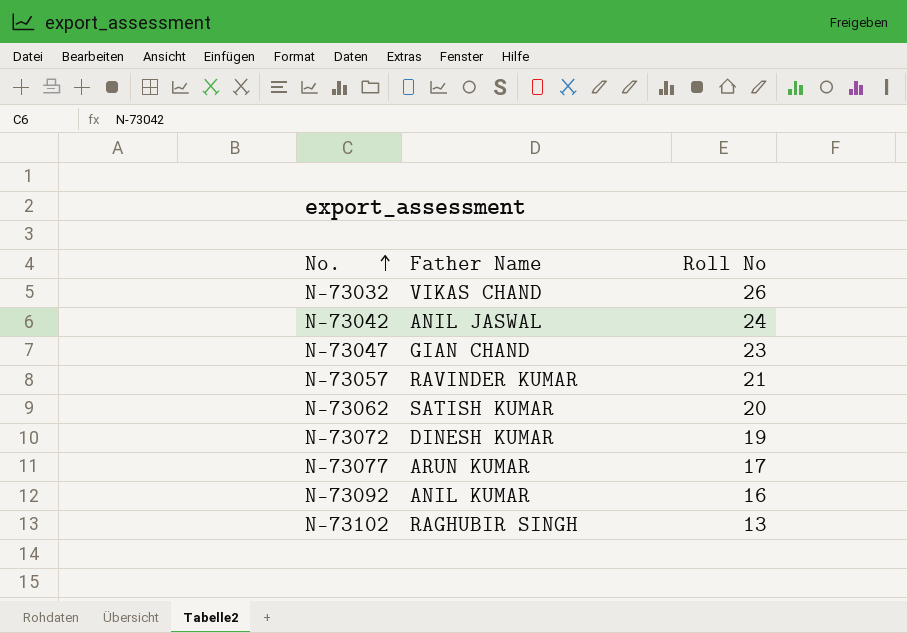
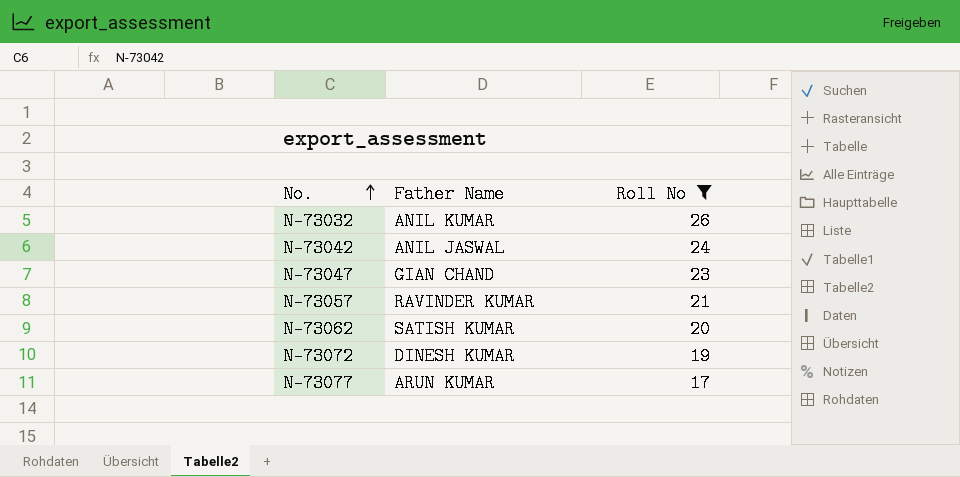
filter: none -> Roll No >= 17
N-73032 | Father Name: VIKAS CHAND -> ANIL KUMAR

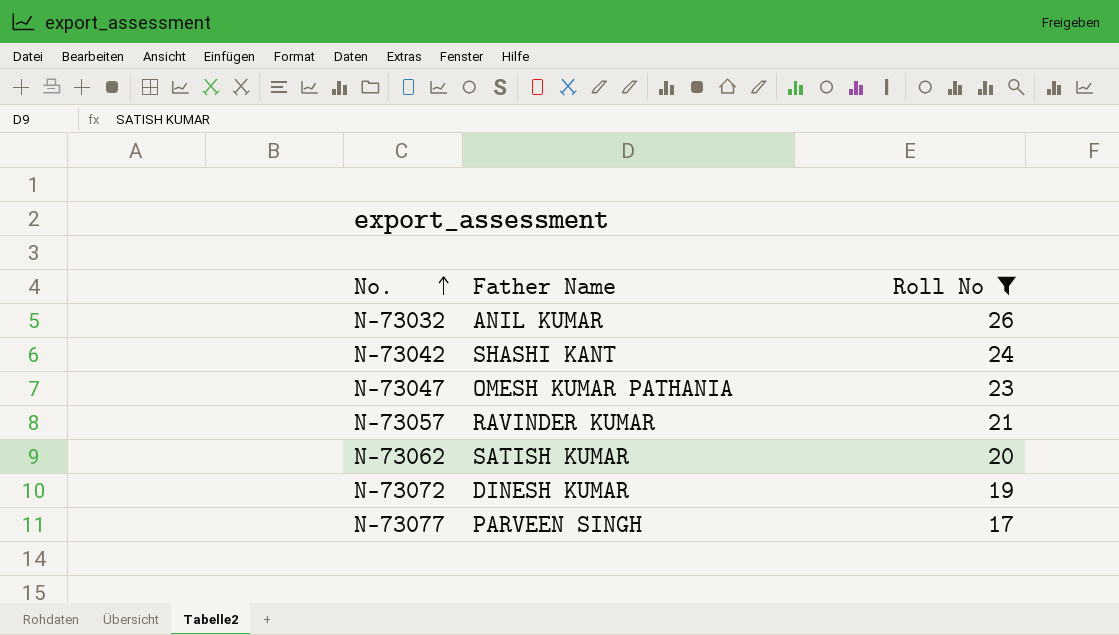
N-73042 | Father Name: ANIL JASWAL -> SHASHI KANT
N-73047 | Father Name: GIAN CHAND -> OMESH KUMAR PATHANIA
N-73077 | Father Name: ARUN KUMAR -> PARVEEN SINGH

